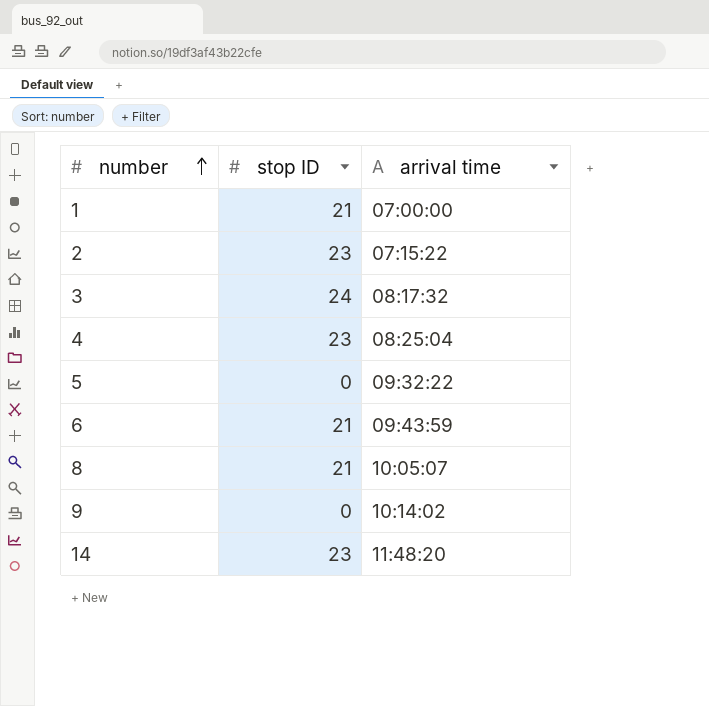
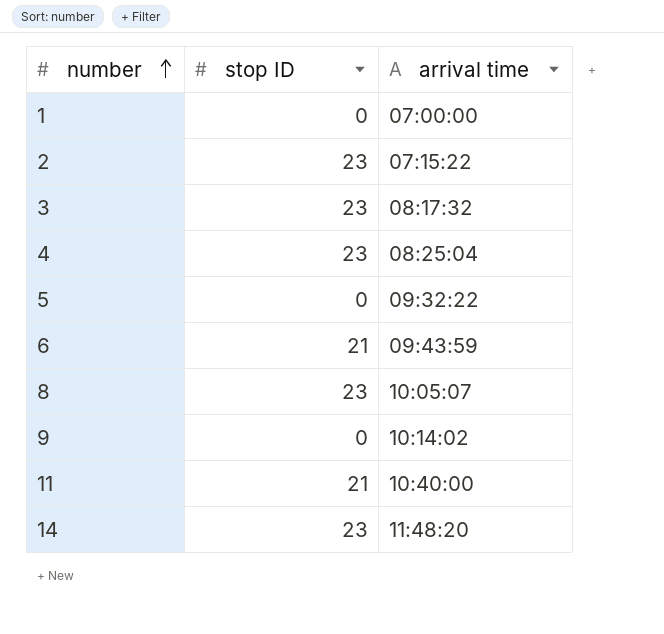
1 | stop ID: 21 -> 0
3 | stop ID: 24 -> 23
8 | stop ID: 21 -> 23
row 11: none -> 21 | 10:40:00

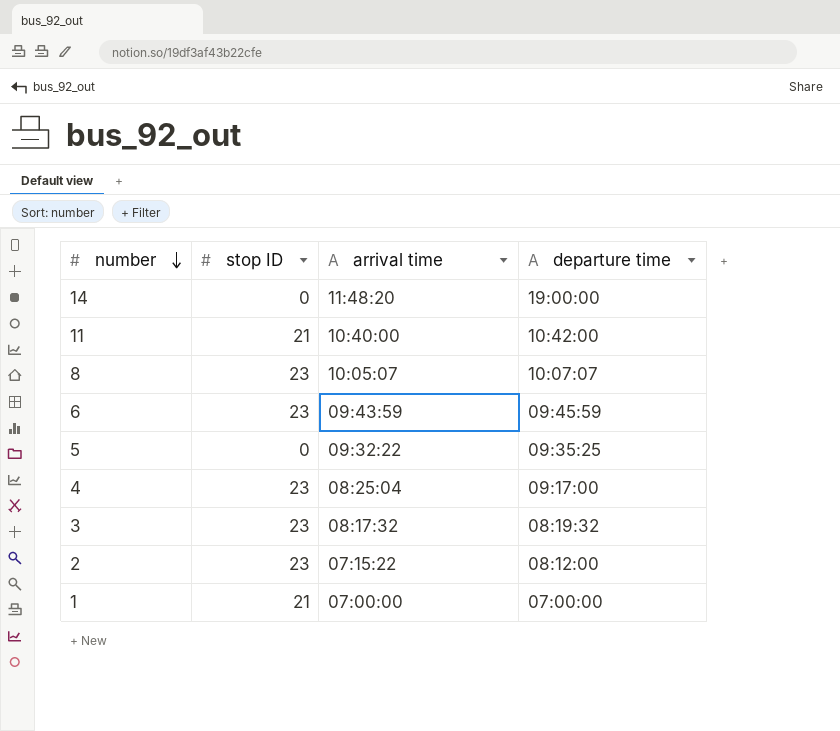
row order: number ascending -> number descending
column departure time | position: none -> 4
row 9: 0 | 10:14:02 -> none
14 | stop ID: 23 -> 0
6 | stop ID: 21 -> 23
1 | stop ID: 0 -> 21

